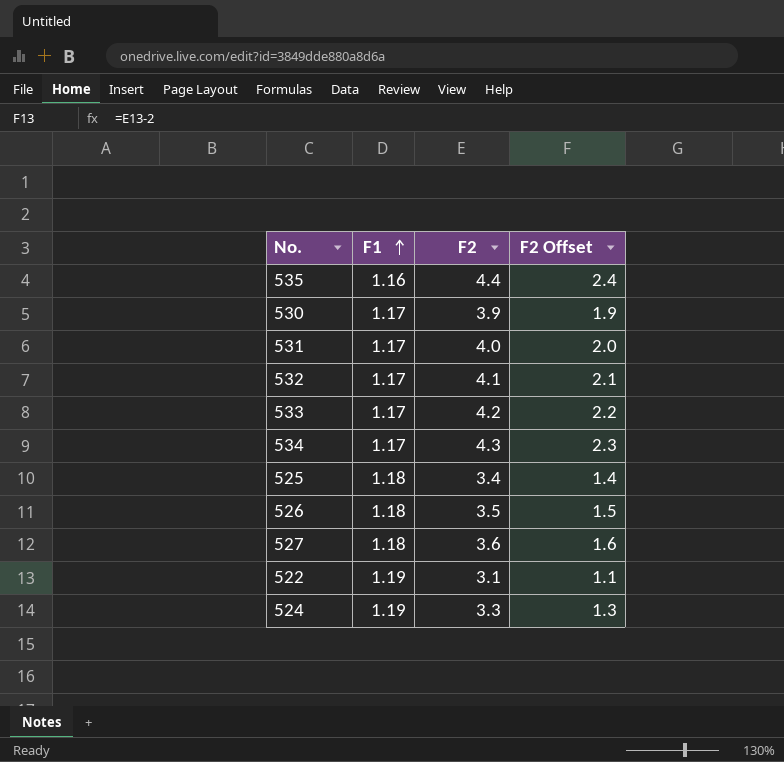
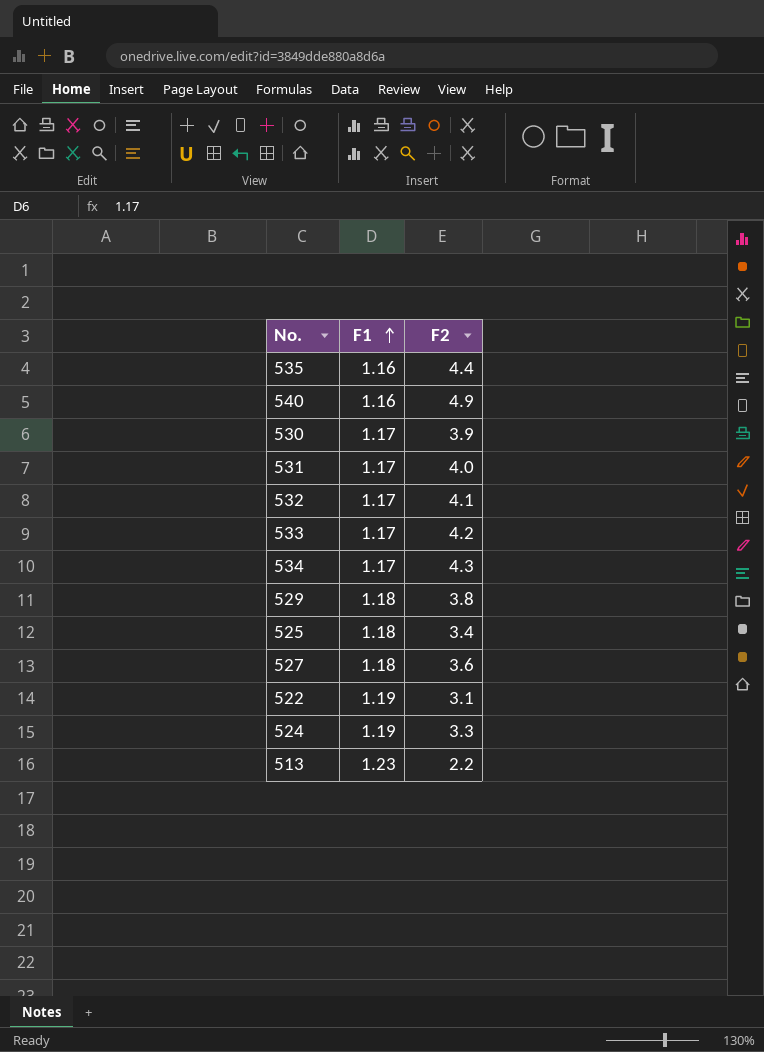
column F2 Offset | formula: [F2] - 2 -> none
row 526: 1.18 | 3.5 | 1.5 -> none
row 540: none -> 1.16 | 4.9
row 529: none -> 1.18 | 3.8
row 513: none -> 1.23 | 2.2

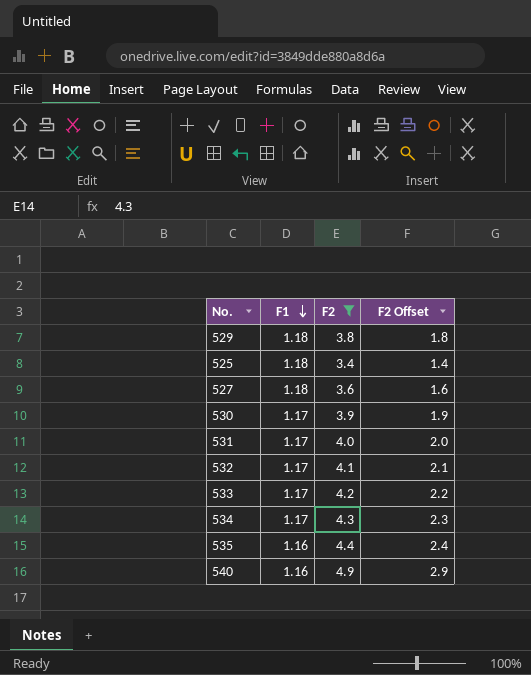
filter: none -> F2 >= 3.4
row order: F1 ascending -> F1 descending
column F2 Offset | formula: none -> [F2] - 2

